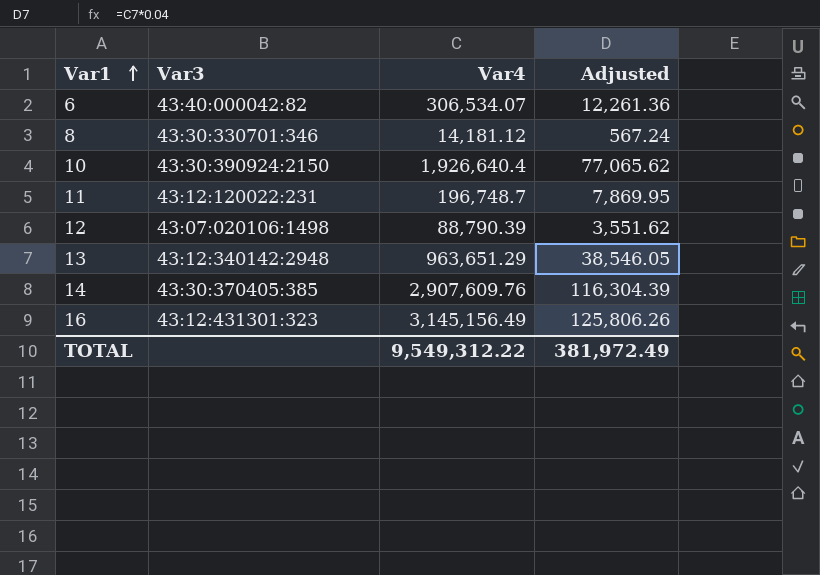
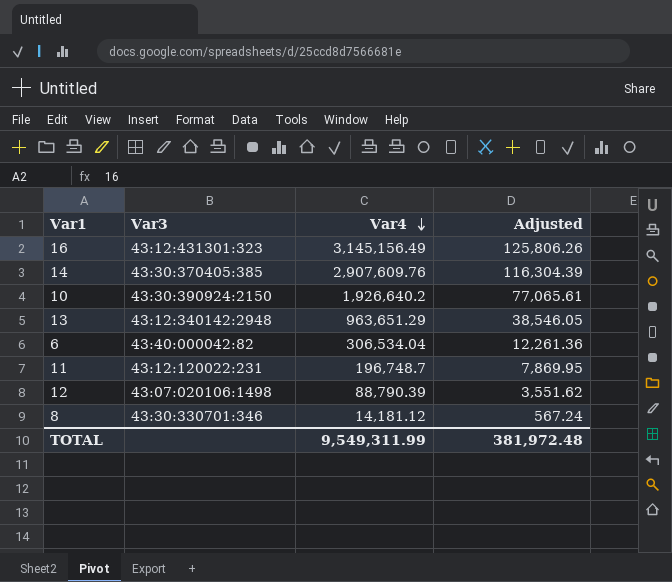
row order: Var1 ascending -> Var4 descending
10 | Var4: 1,926,640.4 -> 1,926,640.2
10 | Adjusted: 77,065.62 -> 77,065.61
6 | Var4: 306,534.07 -> 306,534.04
TOTAL | Var4: 9,549,312.22 -> 9,549,311.99
TOTAL | Adjusted: 381,972.49 -> 381,972.48

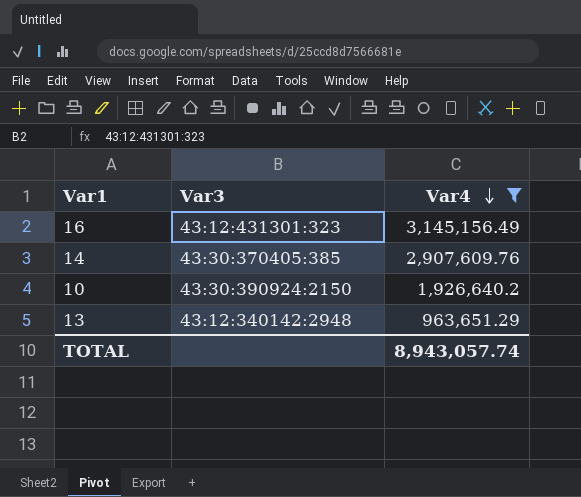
filter: none -> Var4 >= 963,651.29
column Adjusted | formula: [Var4] * 0.04 -> none
TOTAL | Var4: 9,549,311.99 -> 8,943,057.74

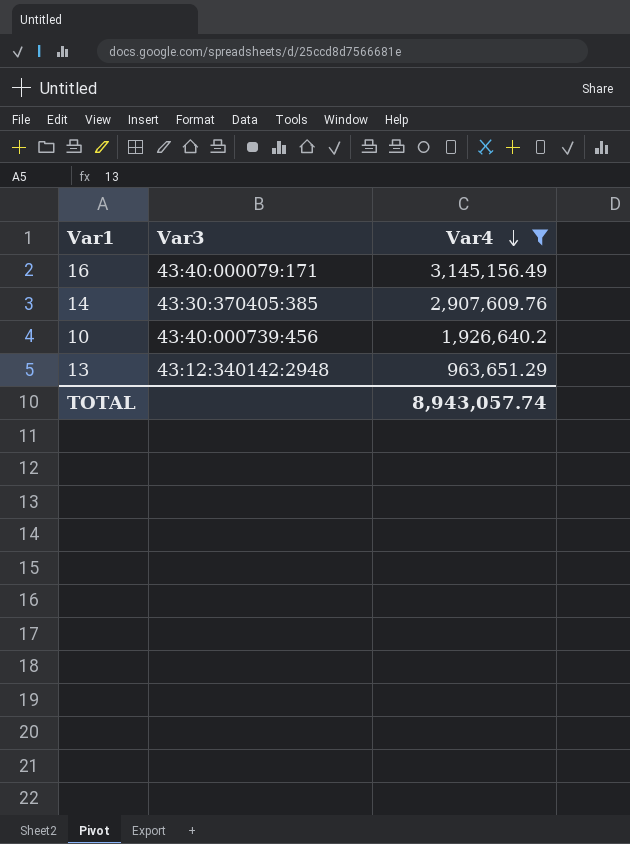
16 | Var3: 43:12:431301:323 -> 43:40:000079:171
10 | Var3: 43:30:390924:2150 -> 43:40:000739:456

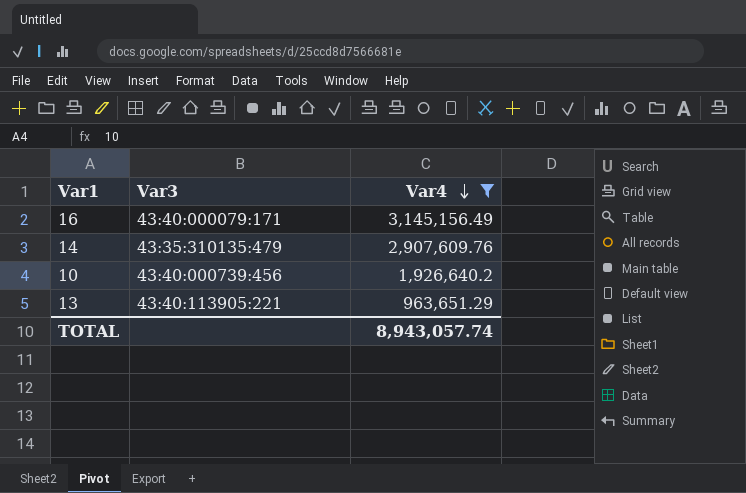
14 | Var3: 43:30:370405:385 -> 43:35:310135:479
13 | Var3: 43:12:340142:2948 -> 43:40:113905:221

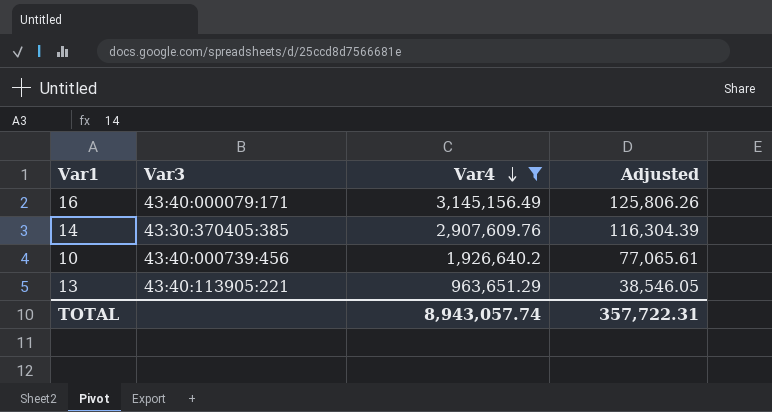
column Adjusted | formula: none -> [Var4] * 0.04
14 | Var3: 43:35:310135:479 -> 43:30:370405:385

